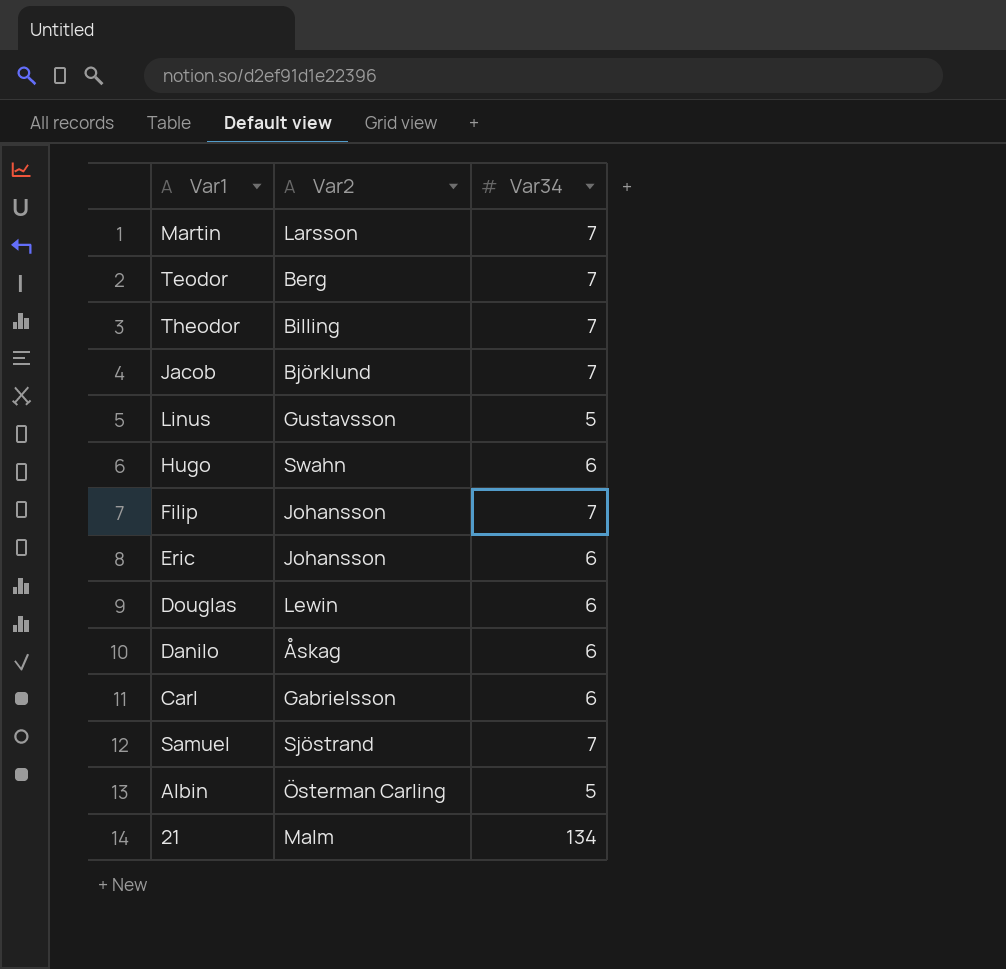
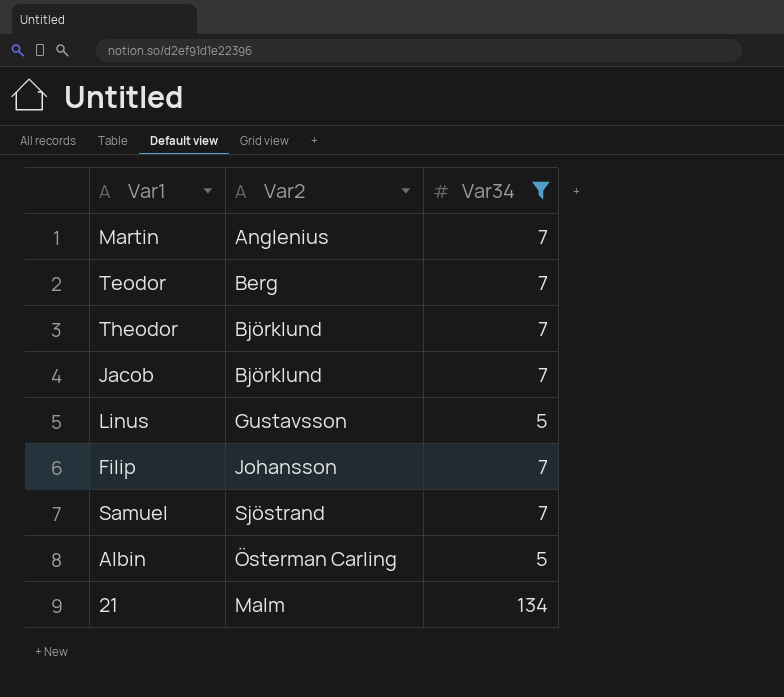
filter: none -> Var34 != 6
Martin | Var2: Larsson -> Anglenius
Theodor | Var2: Billing -> Björklund

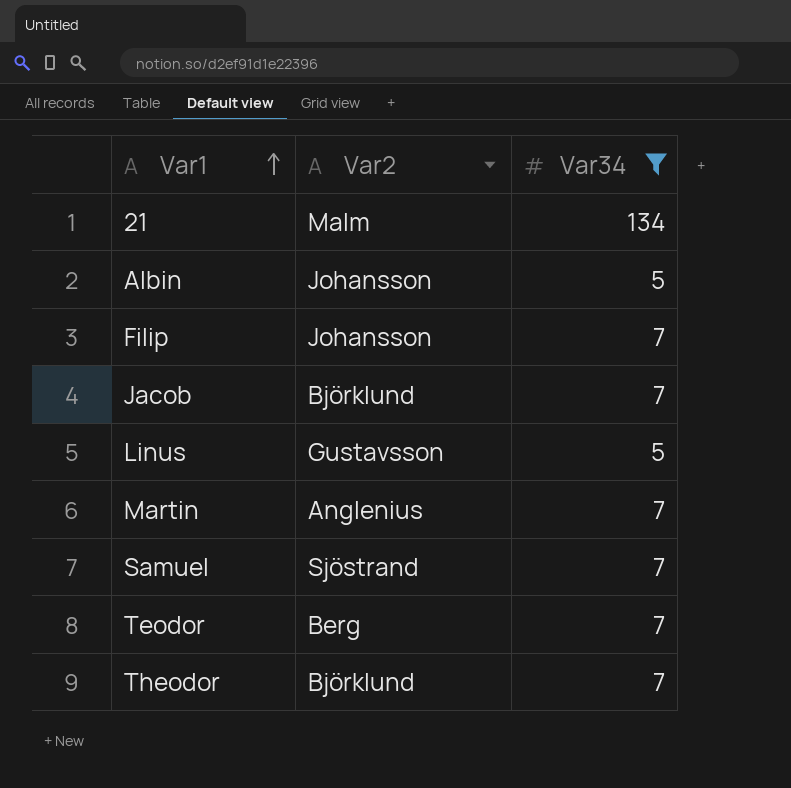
row order: none -> Var1 ascending
Albin | Var2: Österman Carling -> Johansson

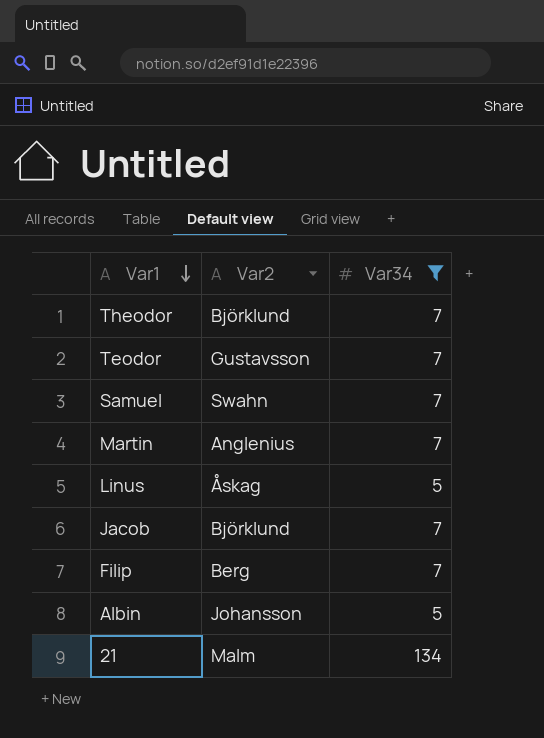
row order: Var1 ascending -> Var1 descending
Teodor | Var2: Berg -> Gustavsson
Samuel | Var2: Sjöstrand -> Swahn
Linus | Var2: Gustavsson -> Åskag
Filip | Var2: Johansson -> Berg

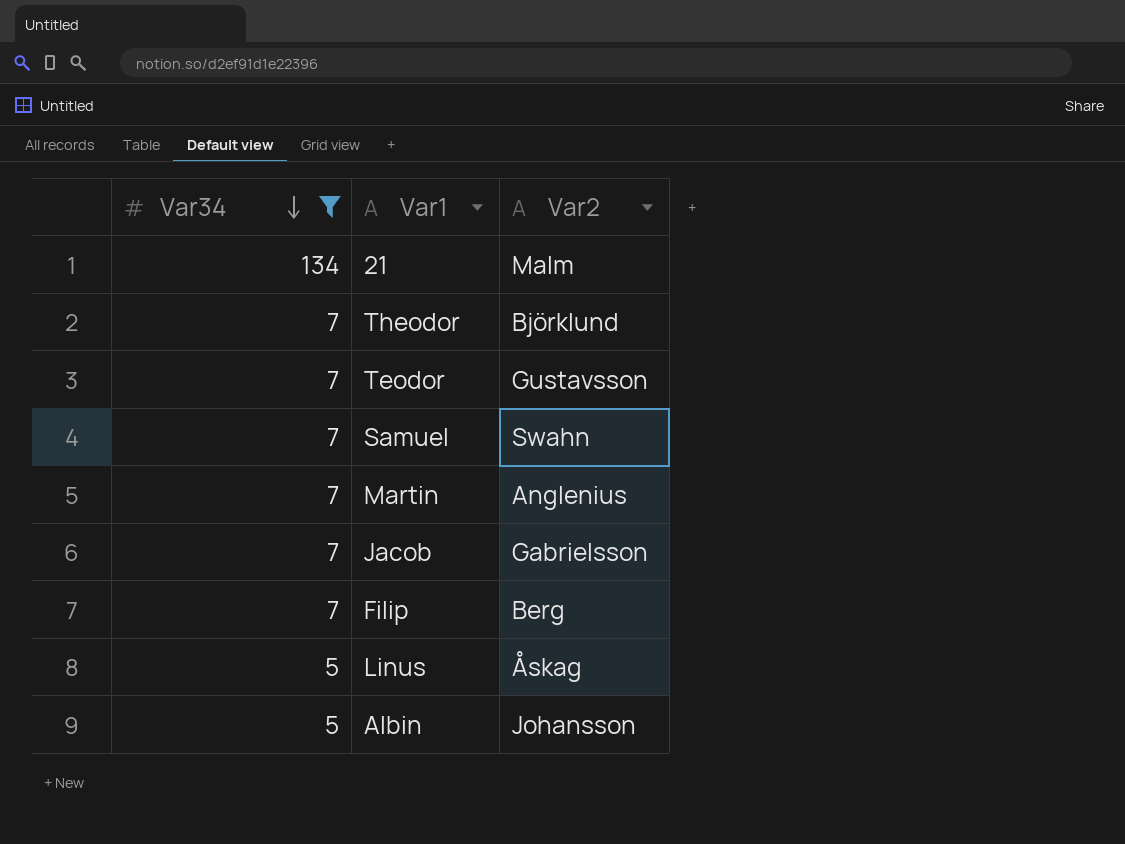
row order: Var1 descending -> Var34 descending
column Var34 | position: 3 -> 1
Jacob | Var2: Björklund -> Gabrielsson

